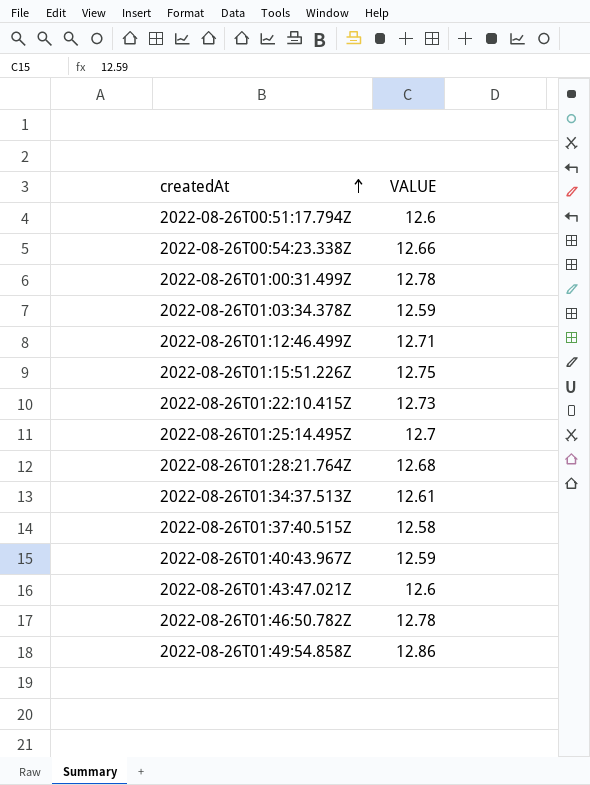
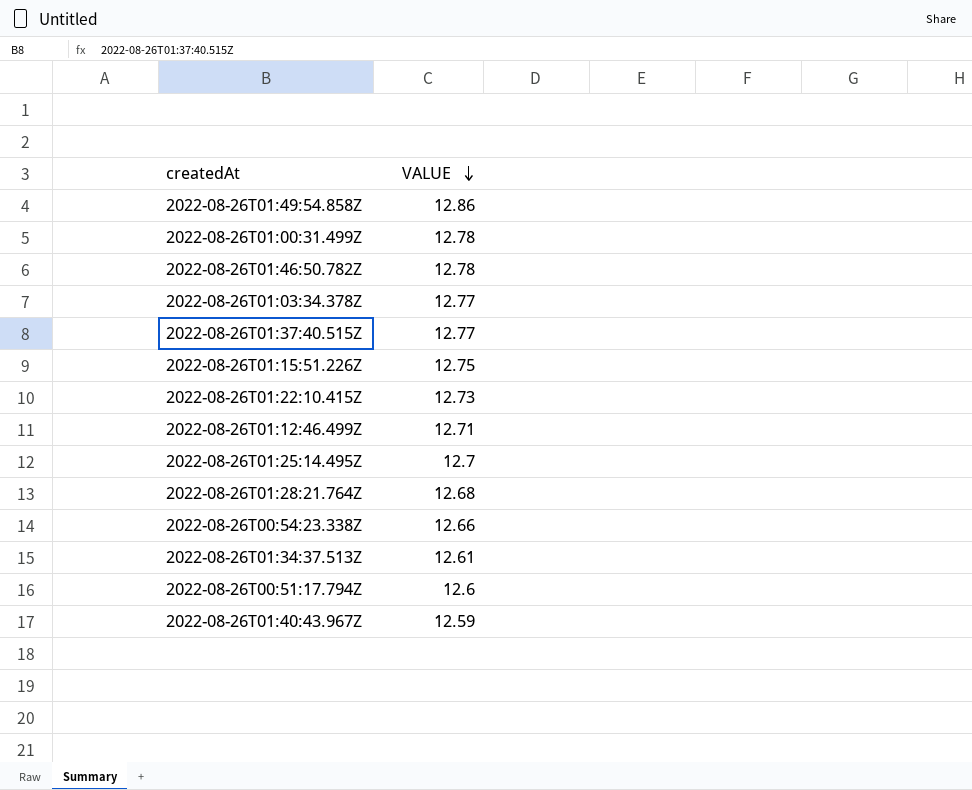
row order: createdAt ascending -> VALUE descending
row 2022-08-26T01:43:47.021Z: 12.6 -> none
2022-08-26T01:03:34.378Z | VALUE: 12.59 -> 12.77
2022-08-26T01:37:40.515Z | VALUE: 12.58 -> 12.77

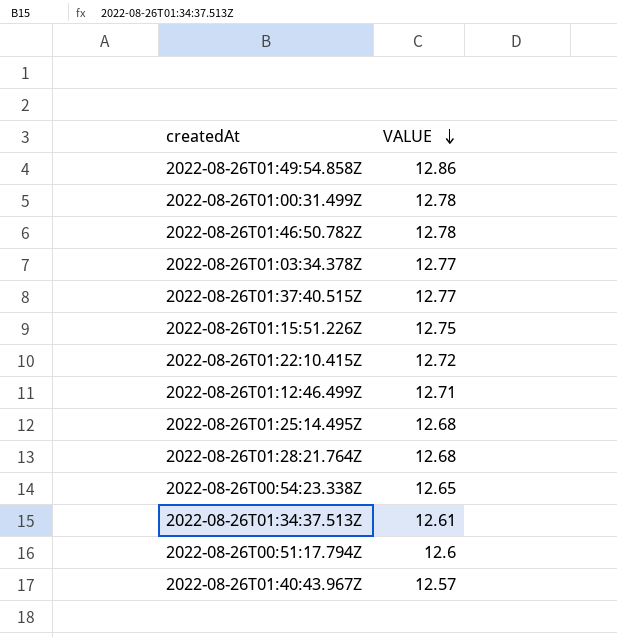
2022-08-26T01:22:10.415Z | VALUE: 12.73 -> 12.72
2022-08-26T01:25:14.495Z | VALUE: 12.7 -> 12.68
2022-08-26T00:54:23.338Z | VALUE: 12.66 -> 12.65
2022-08-26T01:40:43.967Z | VALUE: 12.59 -> 12.57

